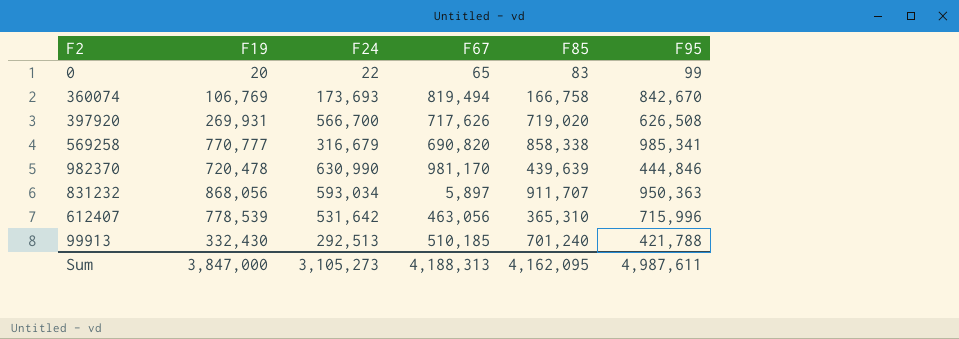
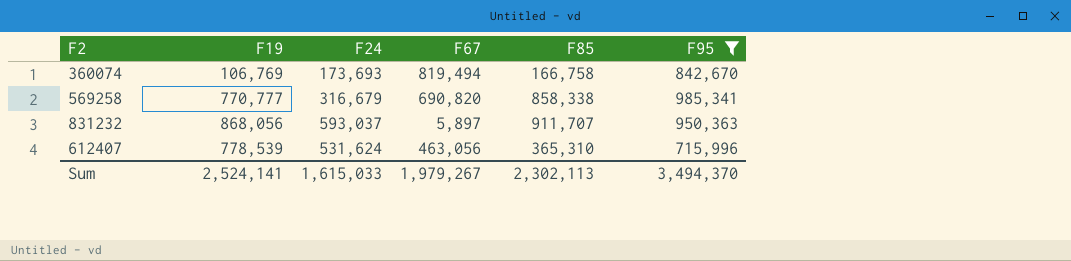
filter: none -> F95 >= 715,996
831232 | F24: 593,034 -> 593,037
612407 | F24: 531,642 -> 531,624
Sum | F19: 3,847,000 -> 2,524,141
Sum | F24: 3,105,273 -> 1,615,033
Sum | F67: 4,188,313 -> 1,979,267
Sum | F85: 4,162,095 -> 2,302,113
Sum | F95: 4,987,611 -> 3,494,370

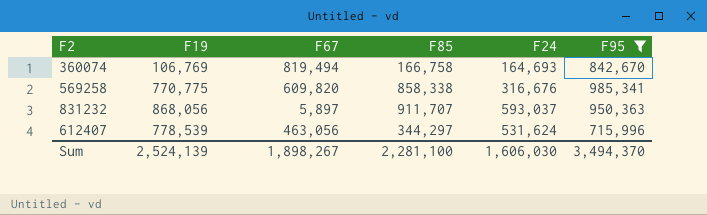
column F24 | position: 3 -> 5
360074 | F24: 173,693 -> 164,693
569258 | F19: 770,777 -> 770,775
569258 | F67: 690,820 -> 609,820
569258 | F24: 316,679 -> 316,676
612407 | F85: 365,310 -> 344,297
Sum | F19: 2,524,141 -> 2,524,139
Sum | F67: 1,979,267 -> 1,898,267
Sum | F85: 2,302,113 -> 2,281,100
Sum | F24: 1,615,033 -> 1,606,030

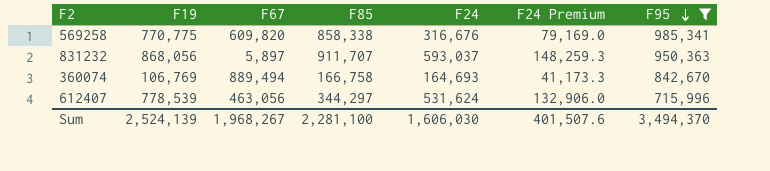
row order: none -> F95 descending
column F24 Premium | formula: none -> [F24] * 0.25
360074 | F67: 819,494 -> 889,494
Sum | F67: 1,898,267 -> 1,968,267

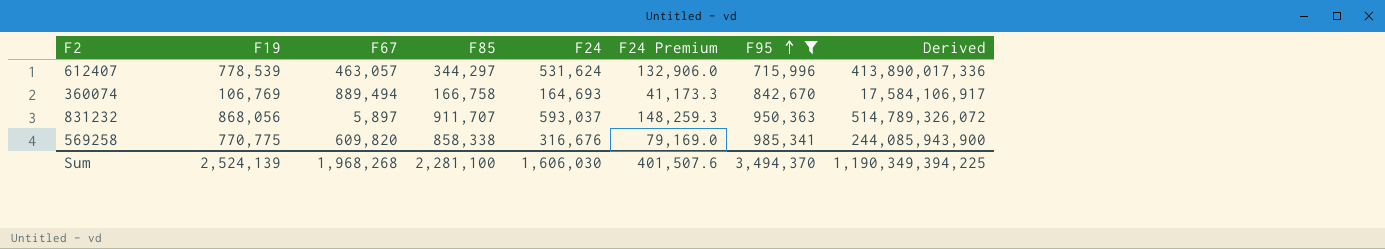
row order: F95 descending -> F95 ascending
column Derived | formula: none -> [F19] * [F24]
612407 | F67: 463,056 -> 463,057
Sum | F67: 1,968,267 -> 1,968,268

